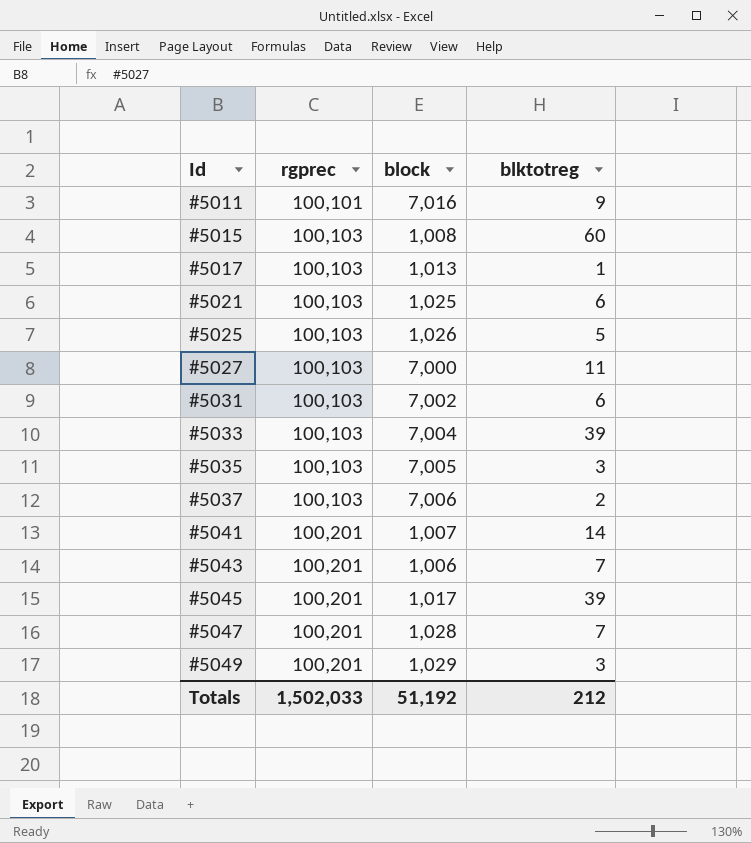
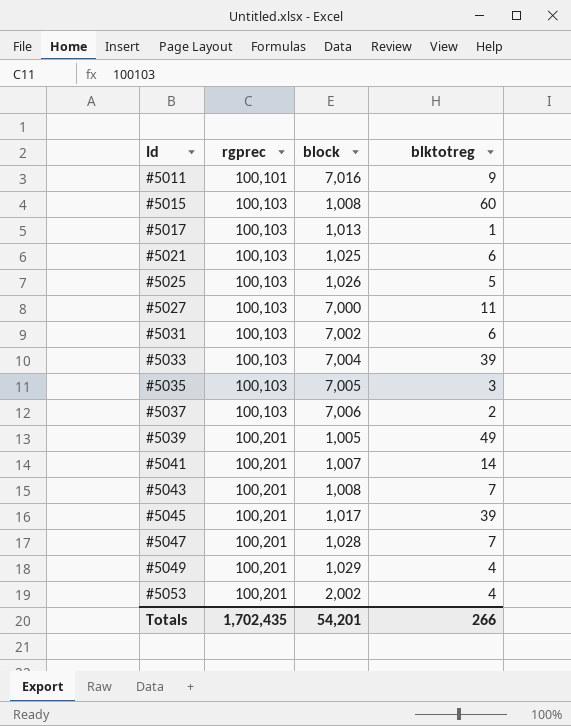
row #5039: none -> 100,201 | 1,005 | 49
#5043 | block: 1,006 -> 1,008
#5049 | blktotreg: 3 -> 4
row #5053: none -> 100,201 | 2,002 | 4
Totals | rgprec: 1,502,033 -> 1,702,435
Totals | block: 51,192 -> 54,201
Totals | blktotreg: 212 -> 266

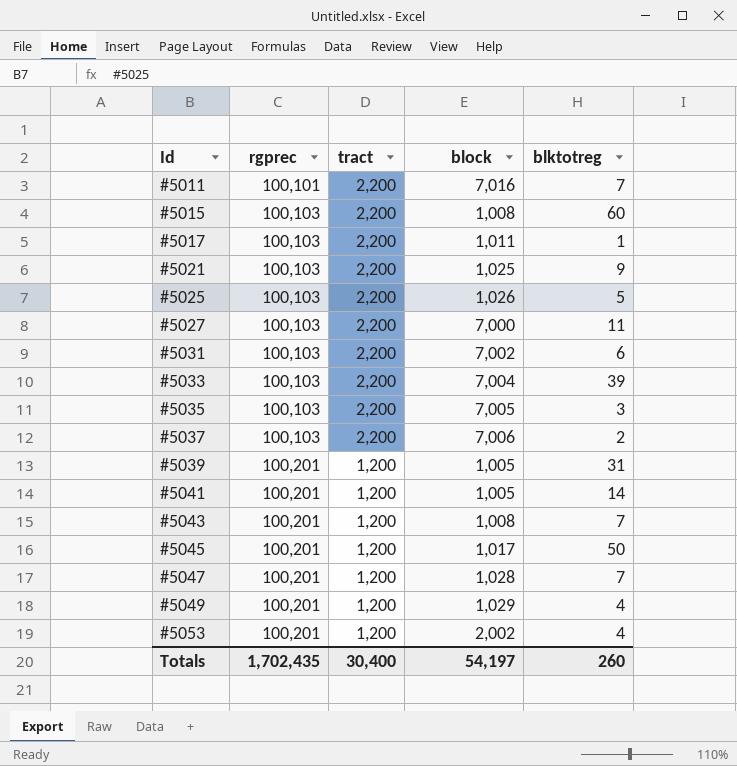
column tract | position: none -> 3
#5011 | blktotreg: 9 -> 7
#5017 | block: 1,013 -> 1,011
#5021 | blktotreg: 6 -> 9
#5039 | blktotreg: 49 -> 31
#5041 | block: 1,007 -> 1,005
#5045 | blktotreg: 39 -> 50
Totals | block: 54,201 -> 54,197
Totals | blktotreg: 266 -> 260

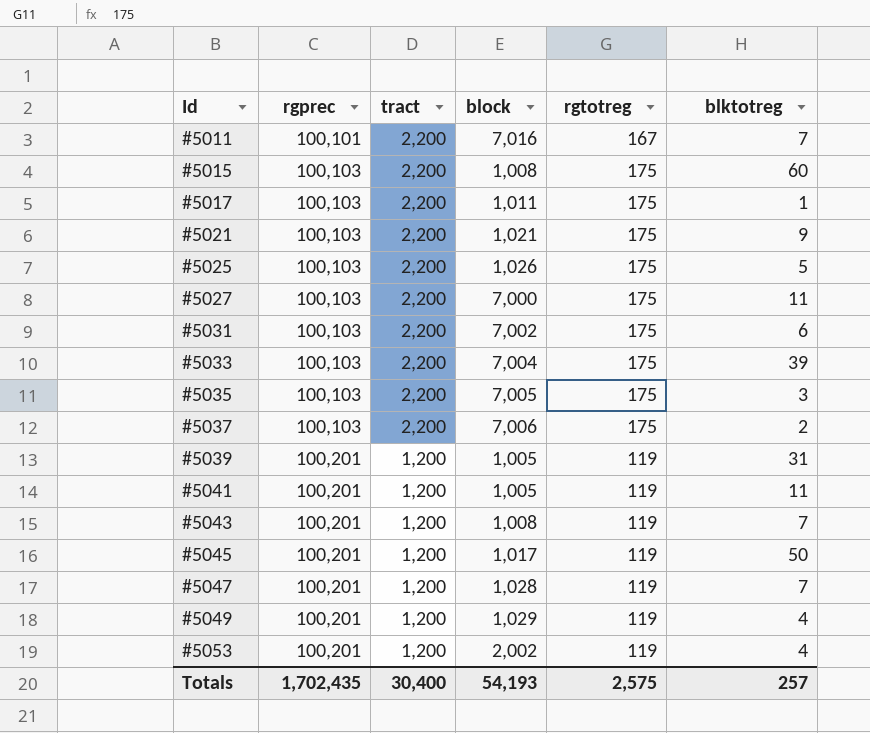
column rgtotreg | position: none -> 5
#5021 | block: 1,025 -> 1,021
#5041 | blktotreg: 14 -> 11
Totals | block: 54,197 -> 54,193
Totals | blktotreg: 260 -> 257

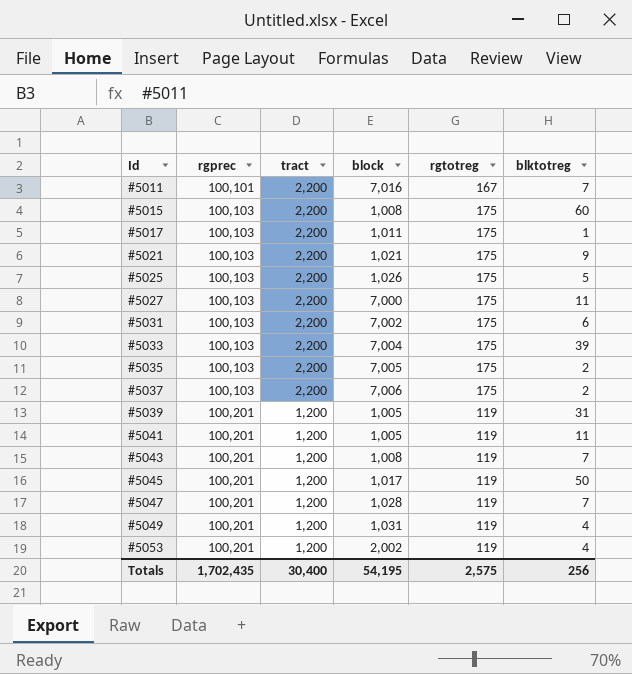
#5035 | blktotreg: 3 -> 2
#5049 | block: 1,029 -> 1,031
Totals | block: 54,193 -> 54,195
Totals | blktotreg: 257 -> 256

